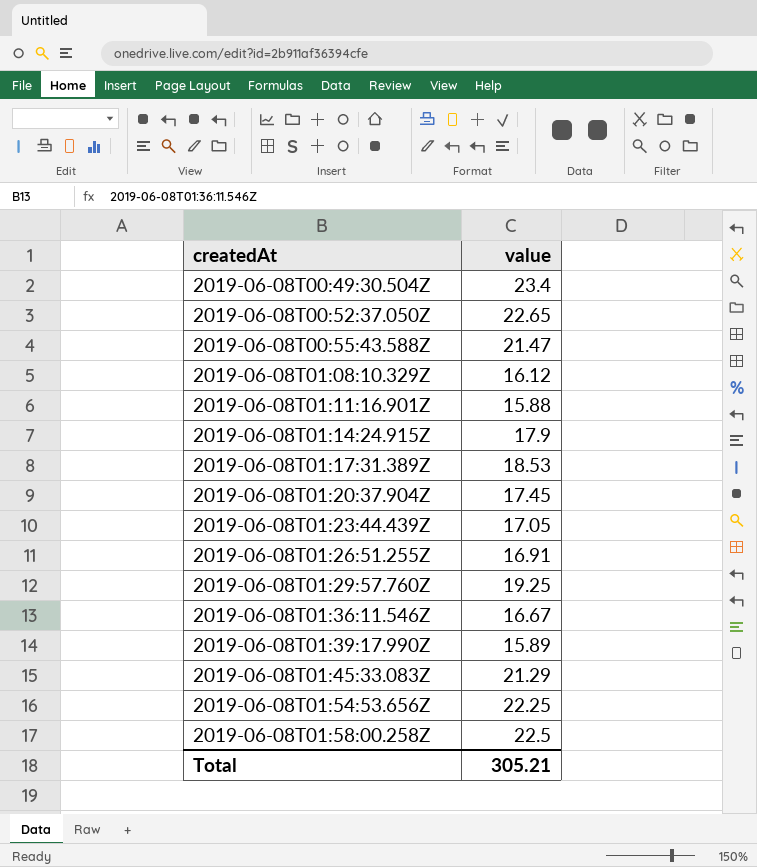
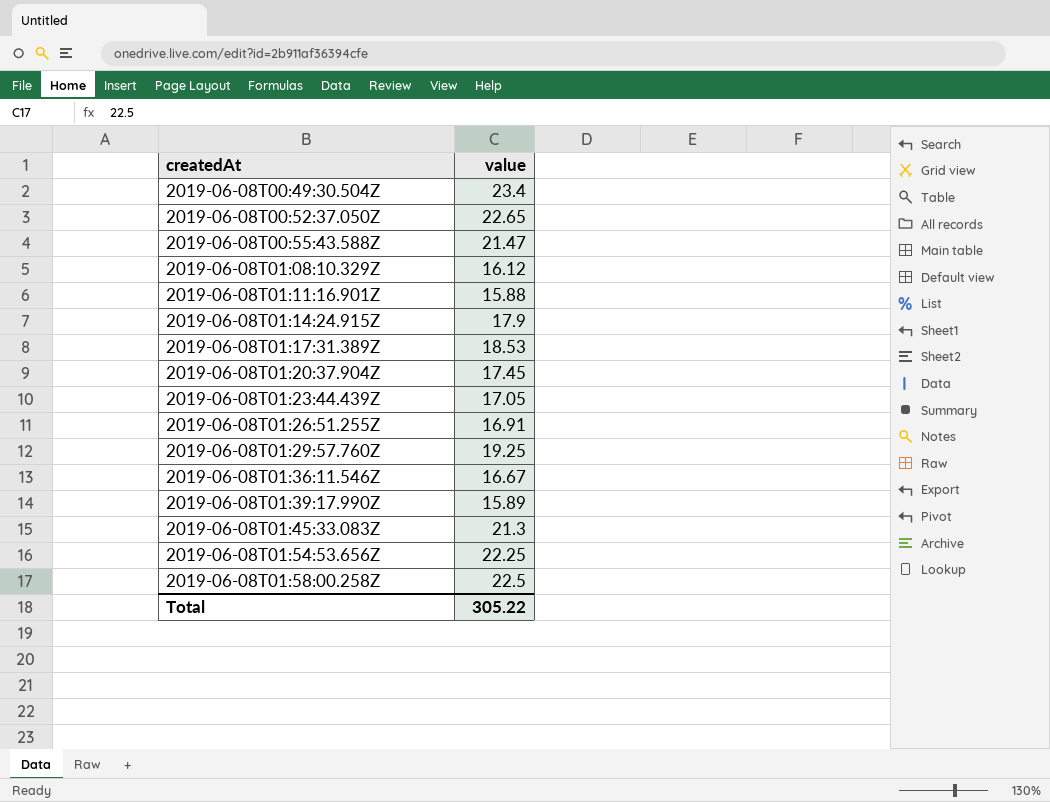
2019-06-08T01:45:33.083Z | value: 21.29 -> 21.3
Total | value: 305.21 -> 305.22

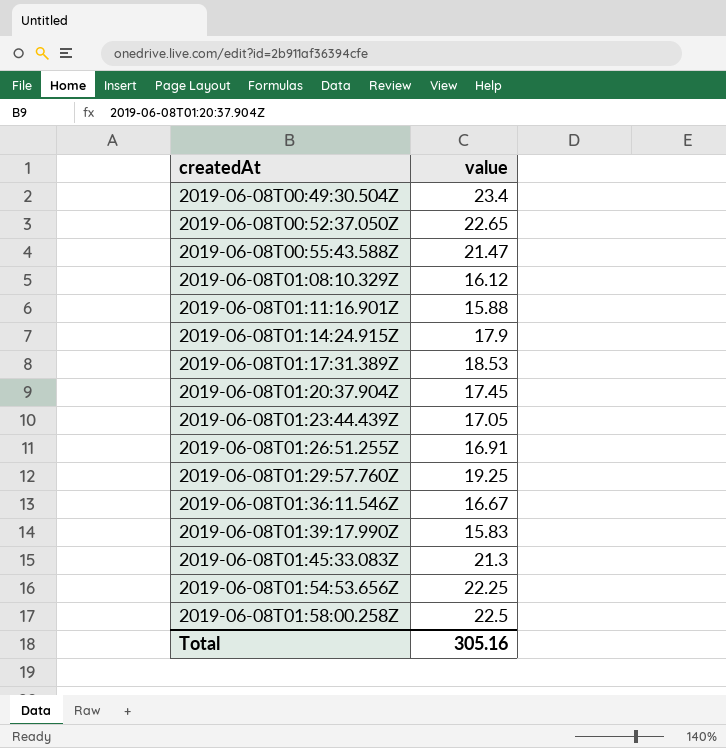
2019-06-08T01:39:17.990Z | value: 15.89 -> 15.83
Total | value: 305.22 -> 305.16

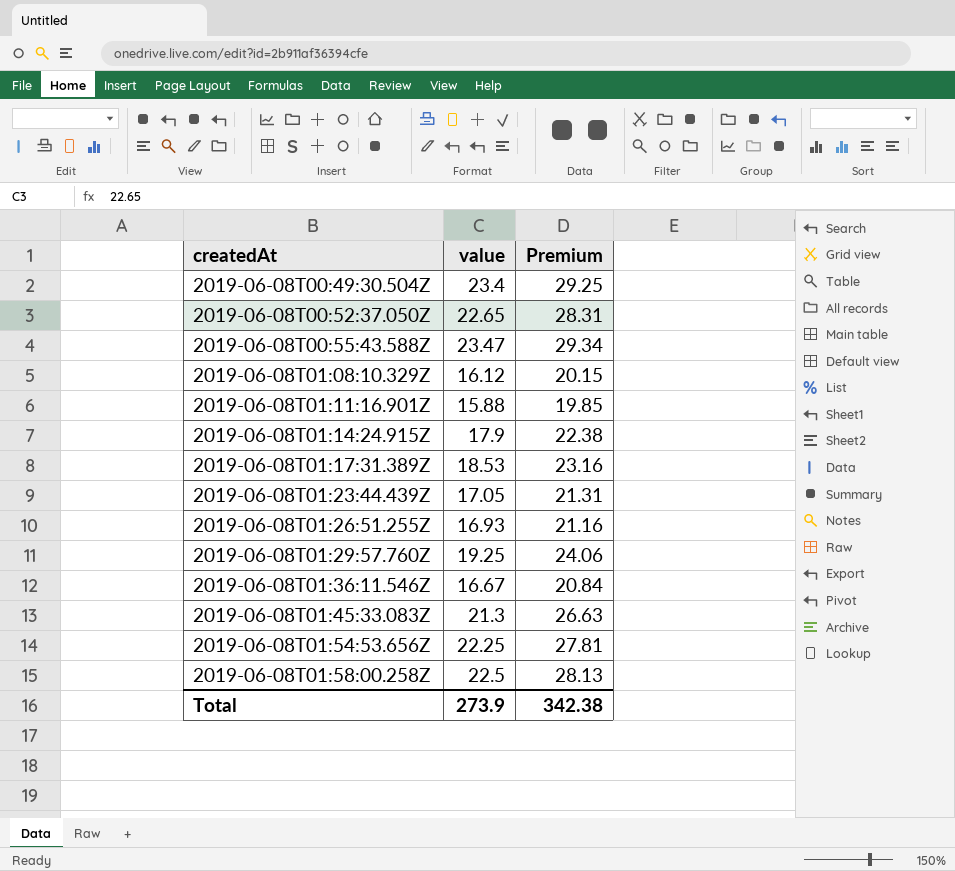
column Premium | formula: none -> [value] * 1.25
row 2019-06-08T01:20:37.904Z: 17.45 -> none
row 2019-06-08T01:39:17.990Z: 15.83 -> none
2019-06-08T00:55:43.588Z | value: 21.47 -> 23.47
2019-06-08T01:26:51.255Z | value: 16.91 -> 16.93
Total | value: 305.16 -> 273.9

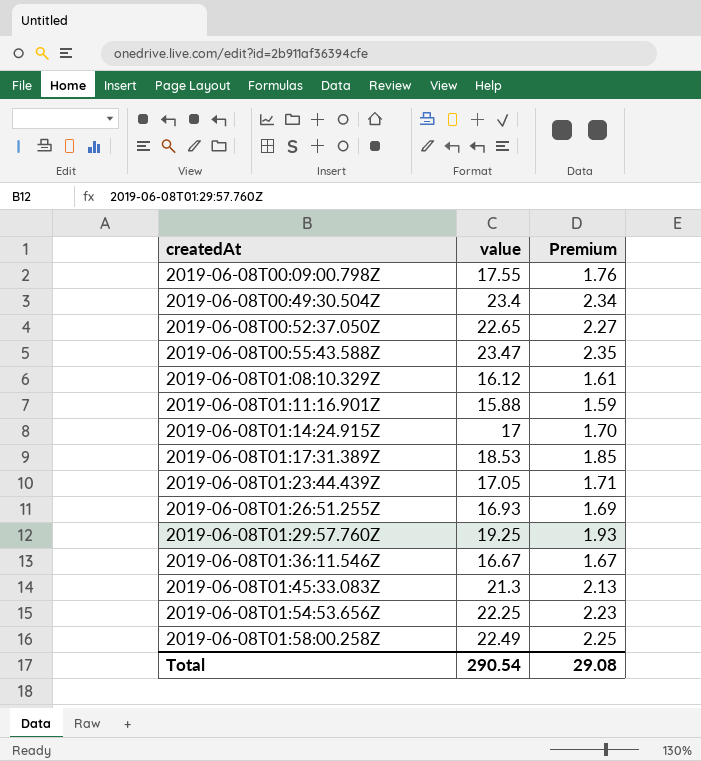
column Premium | formula: [value] * 1.25 -> [value] * 0.1
row 2019-06-08T00:09:00.798Z: none -> 17.55 | 1.76
2019-06-08T01:14:24.915Z | value: 17.9 -> 17
2019-06-08T01:58:00.258Z | value: 22.5 -> 22.49
Total | value: 273.9 -> 290.54
Total | Premium: 342.38 -> 29.08

